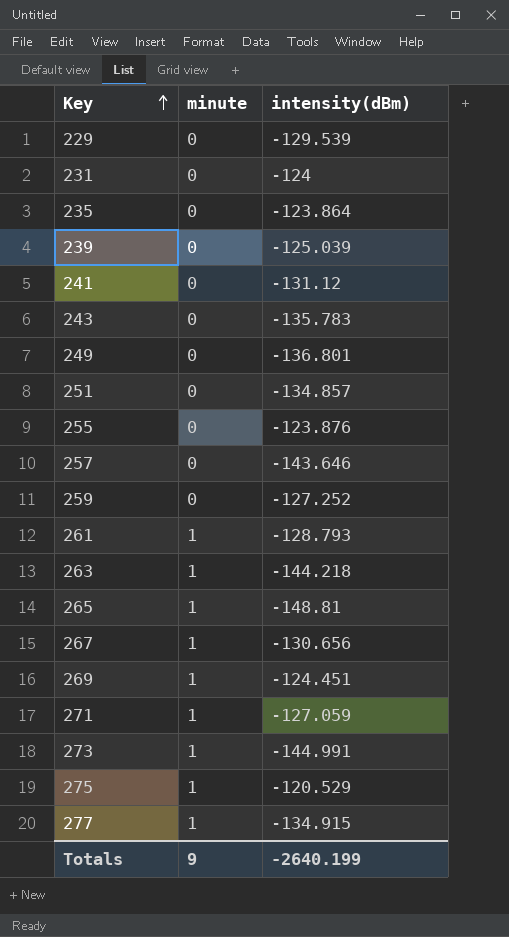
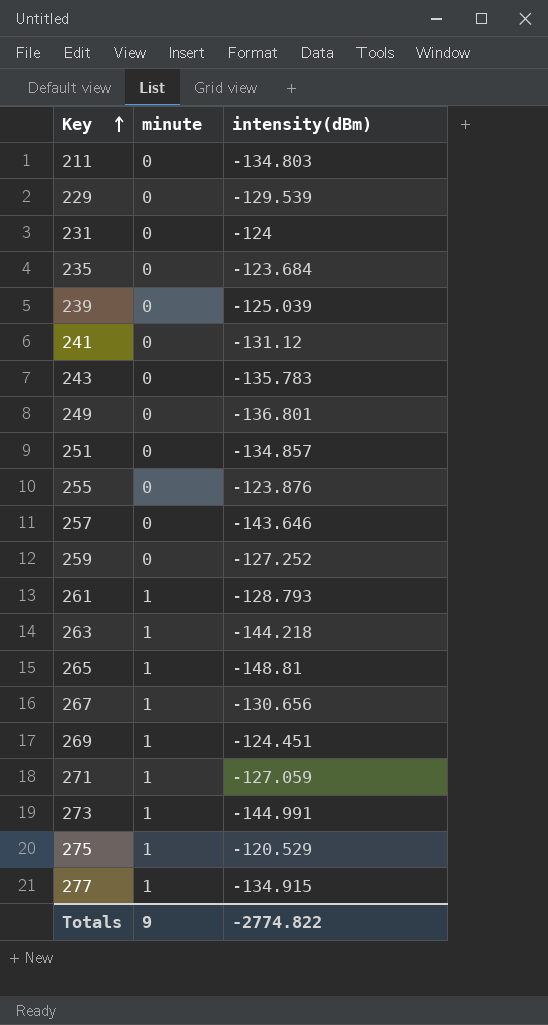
row 211: none -> 0 | -134.803
235 | intensity(dBm): -123.864 -> -123.684
Totals | intensity(dBm): -2640.199 -> -2774.822

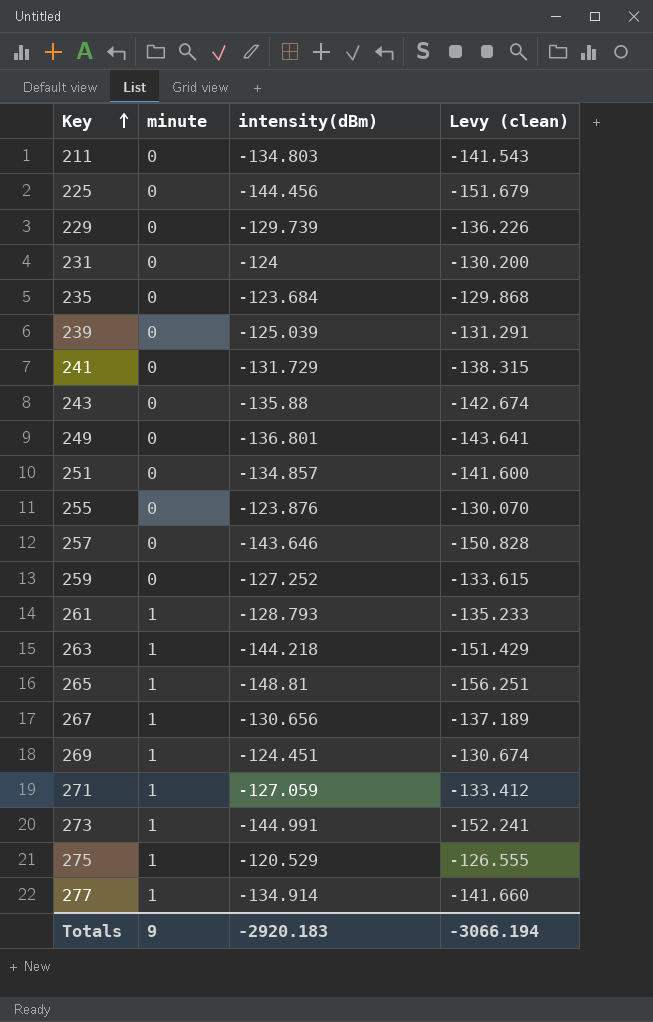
column Levy (clean) | formula: none -> [intensity(dBm)] * 1.05
row 225: none -> 0 | -144.456 | -151.679
229 | intensity(dBm): -129.539 -> -129.739
241 | intensity(dBm): -131.12 -> -131.729
243 | intensity(dBm): -135.783 -> -135.88
277 | intensity(dBm): -134.915 -> -134.914
Totals | intensity(dBm): -2774.822 -> -2920.183

